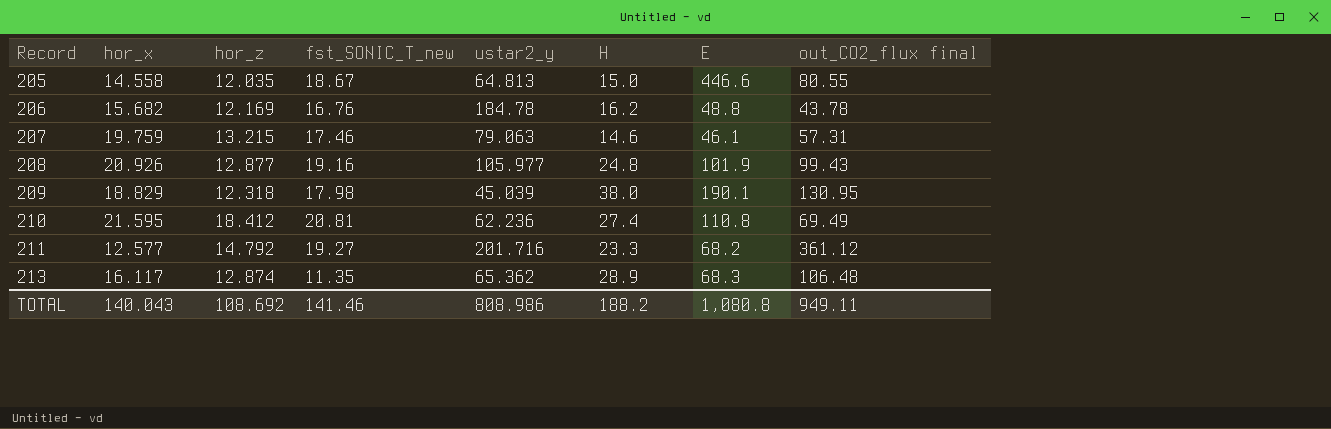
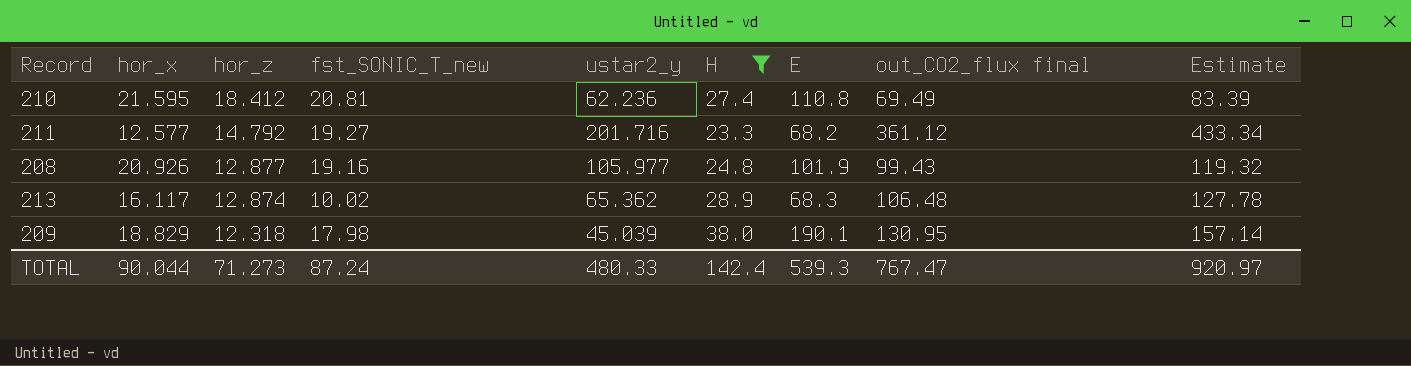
filter: none -> H >= 23.3
row order: Record ascending -> hor_z descending
column Estimate | formula: none -> [out_CO2_flux final] * 1.2
213 | fst_SONIC_T_new: 11.35 -> 10.02
TOTAL | hor_x: 140.043 -> 90.044
TOTAL | hor_z: 108.692 -> 71.273
TOTAL | fst_SONIC_T_new: 141.46 -> 87.24
TOTAL | ustar2_y: 808.986 -> 480.33
TOTAL | H: 188.2 -> 142.4
TOTAL | E: 1,080.8 -> 539.3
TOTAL | out_CO2_flux final: 949.11 -> 767.47

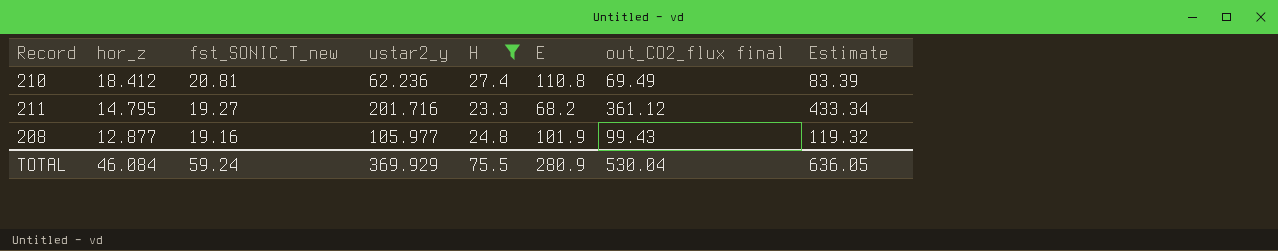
column hor_x | position: 2 -> none
row 213: 16.117 | 12.874 | 10.02 | 65.362 | 28.9 | 68.3 | 106.48 | 127.78 -> none
row 209: 18.829 | 12.318 | 17.98 | 45.039 | 38.0 | 190.1 | 130.95 | 157.14 -> none
211 | hor_z: 14.792 -> 14.795
TOTAL | hor_z: 71.273 -> 46.084
TOTAL | fst_SONIC_T_new: 87.24 -> 59.24
TOTAL | ustar2_y: 480.33 -> 369.929
TOTAL | H: 142.4 -> 75.5
TOTAL | E: 539.3 -> 280.9
TOTAL | out_CO2_flux final: 767.47 -> 530.04
TOTAL | Estimate: 920.97 -> 636.05

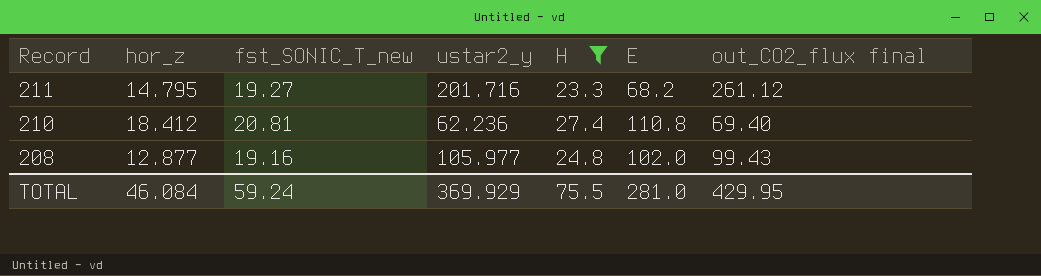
row order: hor_z descending -> Record descending
column Estimate | formula: [out_CO2_flux final] * 1.2 -> none
211 | out_CO2_flux final: 361.12 -> 261.12
210 | out_CO2_flux final: 69.49 -> 69.40
208 | E: 101.9 -> 102.0
TOTAL | E: 280.9 -> 281.0
TOTAL | out_CO2_flux final: 530.04 -> 429.95

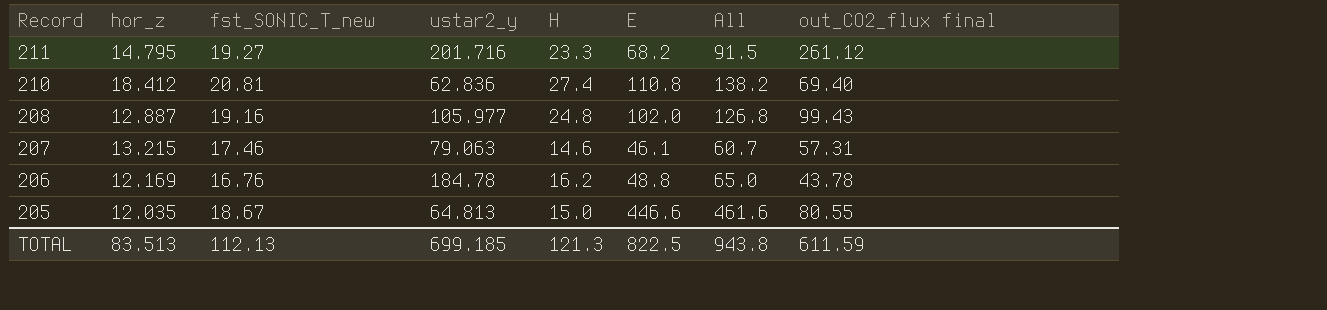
filter: H >= 23.3 -> none
column All | formula: none -> [H] + [E]
210 | ustar2_y: 62.236 -> 62.836
208 | hor_z: 12.877 -> 12.887
TOTAL | hor_z: 46.084 -> 83.513
TOTAL | fst_SONIC_T_new: 59.24 -> 112.13
TOTAL | ustar2_y: 369.929 -> 699.185
TOTAL | H: 75.5 -> 121.3
TOTAL | E: 281.0 -> 822.5
TOTAL | out_CO2_flux final: 429.95 -> 611.59

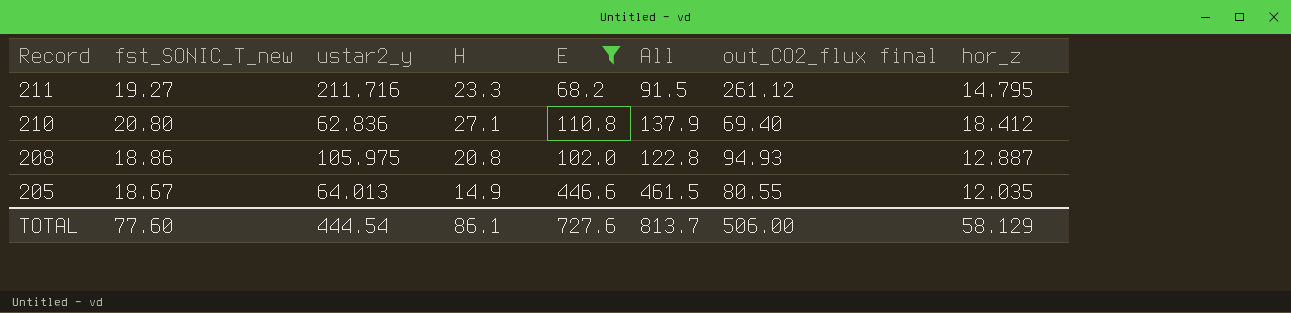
filter: none -> E >= 68.2
column hor_z | position: 2 -> 8
211 | ustar2_y: 201.716 -> 211.716
210 | fst_SONIC_T_new: 20.81 -> 20.80
210 | H: 27.4 -> 27.1
210 | All: 138.2 -> 137.9
208 | fst_SONIC_T_new: 19.16 -> 18.86
208 | ustar2_y: 105.977 -> 105.975
208 | H: 24.8 -> 20.8
208 | All: 126.8 -> 122.8
208 | out_CO2_flux final: 99.43 -> 94.93
205 | ustar2_y: 64.813 -> 64.013
205 | H: 15.0 -> 14.9
205 | All: 461.6 -> 461.5
TOTAL | fst_SONIC_T_new: 112.13 -> 77.60
TOTAL | ustar2_y: 699.185 -> 444.54
TOTAL | H: 121.3 -> 86.1
TOTAL | E: 822.5 -> 727.6
TOTAL | All: 943.8 -> 813.7
TOTAL | out_CO2_flux final: 611.59 -> 506.00
TOTAL | hor_z: 83.513 -> 58.129

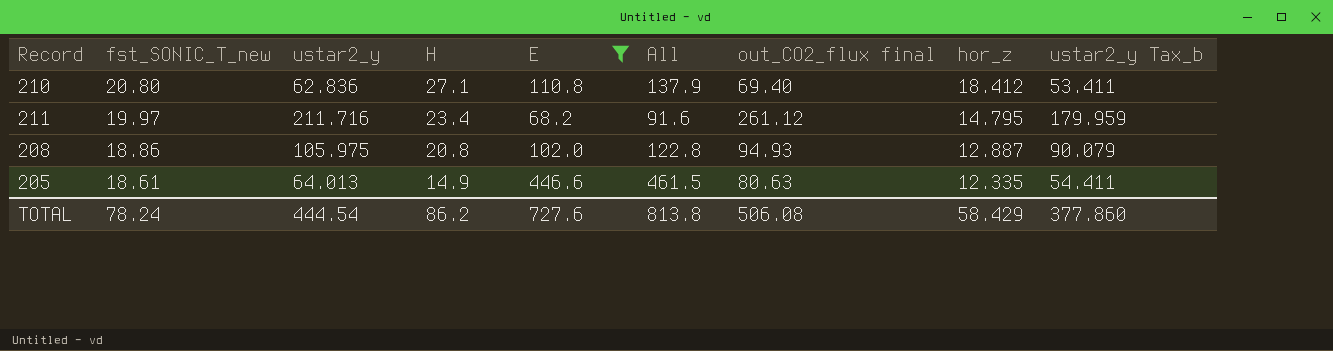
row order: Record descending -> fst_SONIC_T_new descending
column ustar2_y Tax_b | formula: none -> [ustar2_y] * 0.85
211 | fst_SONIC_T_new: 19.27 -> 19.97
211 | H: 23.3 -> 23.4
211 | All: 91.5 -> 91.6
205 | fst_SONIC_T_new: 18.67 -> 18.61
205 | out_CO2_flux final: 80.55 -> 80.63
205 | hor_z: 12.035 -> 12.335
TOTAL | fst_SONIC_T_new: 77.60 -> 78.24
TOTAL | H: 86.1 -> 86.2
TOTAL | All: 813.7 -> 813.8
TOTAL | out_CO2_flux final: 506.00 -> 506.08
TOTAL | hor_z: 58.129 -> 58.429

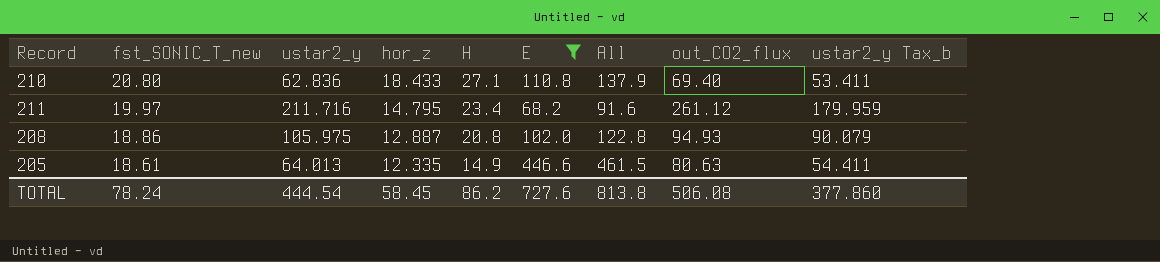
column hor_z | position: 8 -> 4
column name: out_CO2_flux final -> out_CO2_flux
210 | hor_z: 18.412 -> 18.433
TOTAL | hor_z: 58.429 -> 58.45

